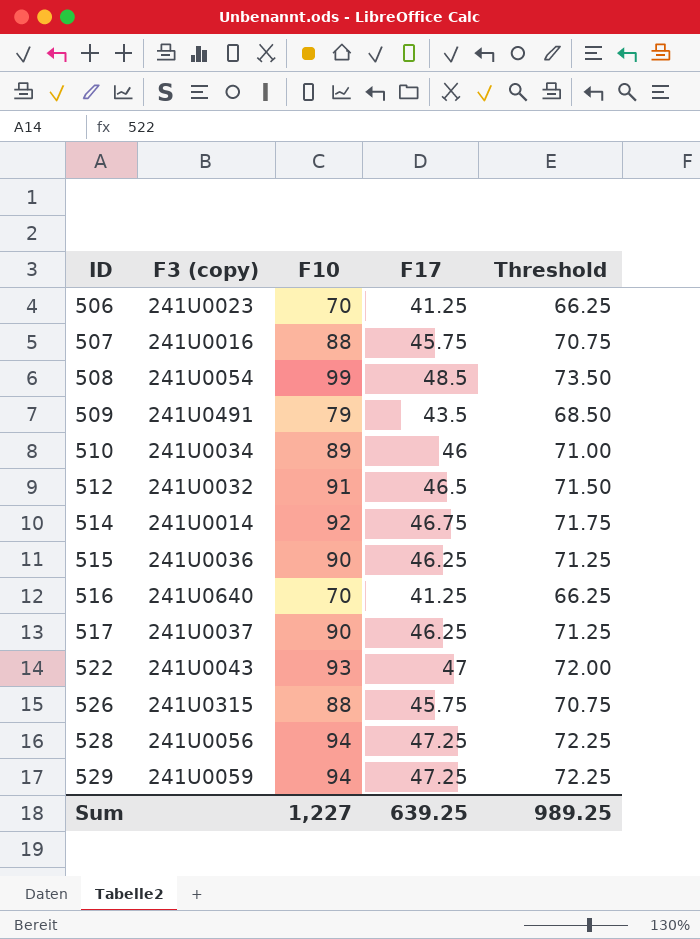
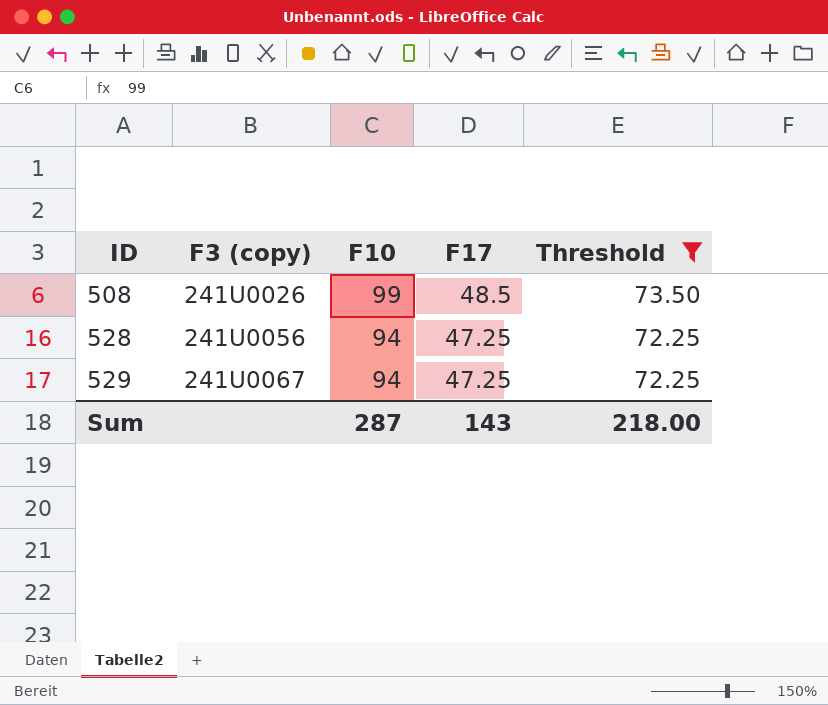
filter: none -> Threshold >= 72.25
508 | F3 (copy): 241U0054 -> 241U0026
529 | F3 (copy): 241U0059 -> 241U0067
Sum | F10: 1,227 -> 287
Sum | F17: 639.25 -> 143
Sum | Threshold: 989.25 -> 218.00

